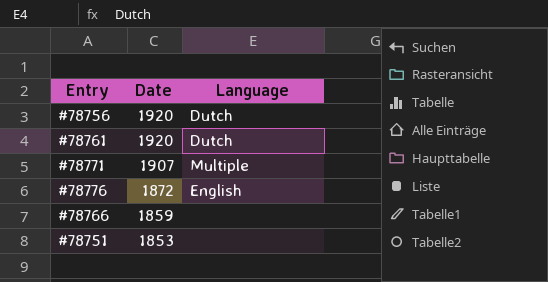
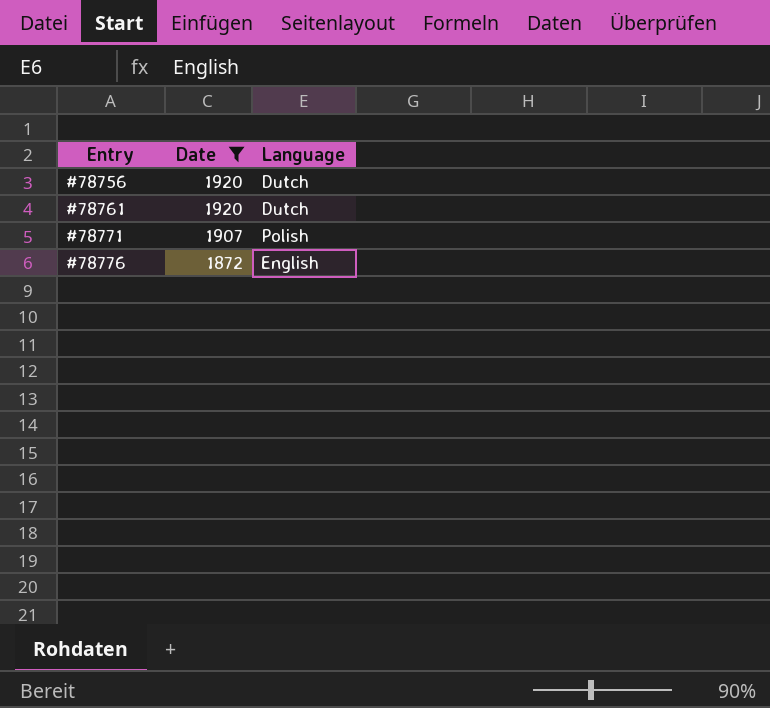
filter: none -> Date >= 1872
#78771 | Language: Multiple -> Polish

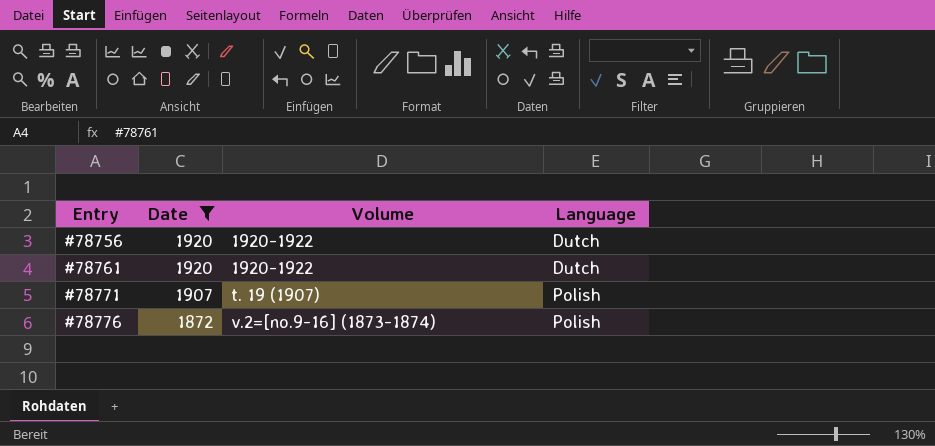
column Volume | position: none -> 3
#78776 | Language: English -> Polish

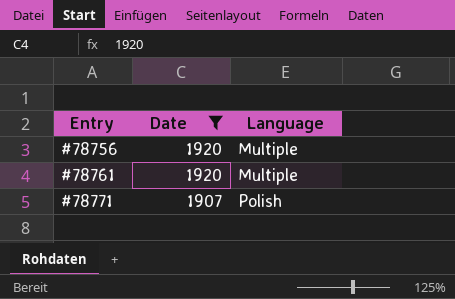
column Volume | position: 3 -> none
row #78776: 1872 | v.2=[no.9-16] (1873-1874) | Polish -> none
#78756 | Language: Dutch -> Multiple
#78761 | Language: Dutch -> Multiple

